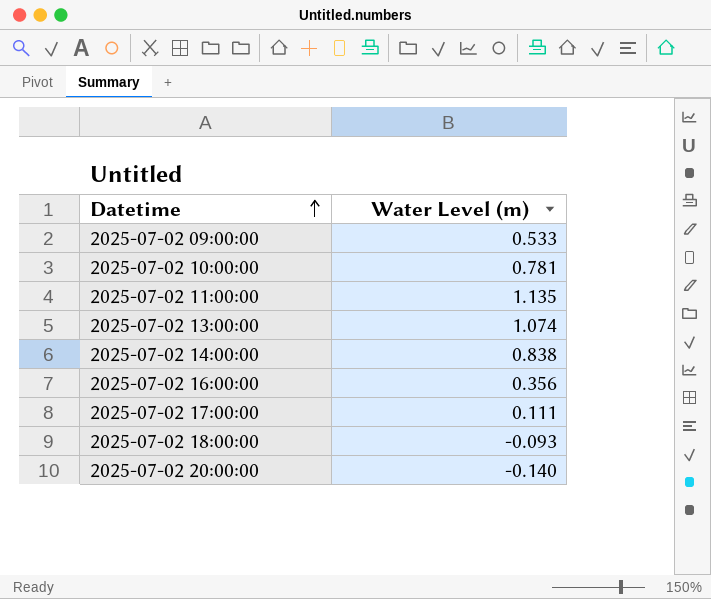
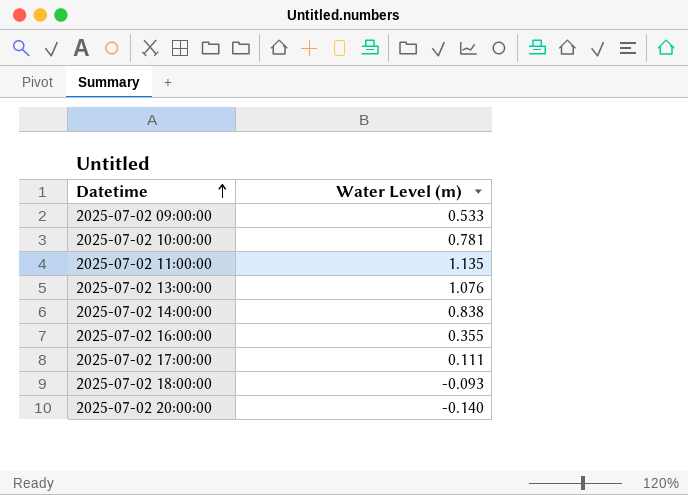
2025-07-02 13:00:00 | Water Level (m): 1.074 -> 1.076
2025-07-02 16:00:00 | Water Level (m): 0.356 -> 0.355

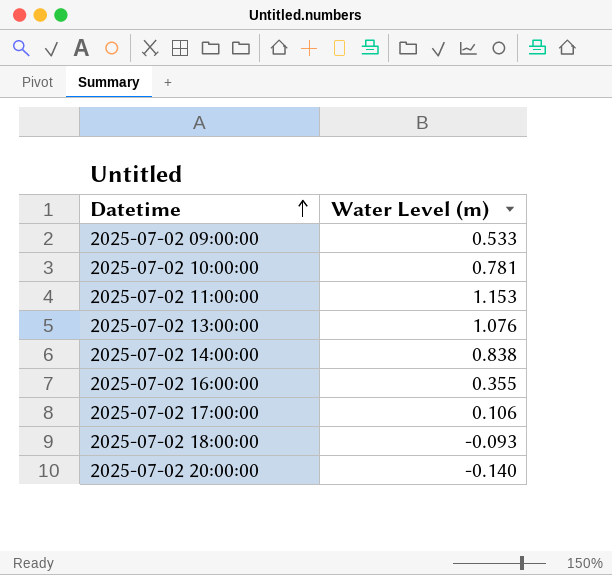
2025-07-02 11:00:00 | Water Level (m): 1.135 -> 1.153
2025-07-02 17:00:00 | Water Level (m): 0.111 -> 0.106

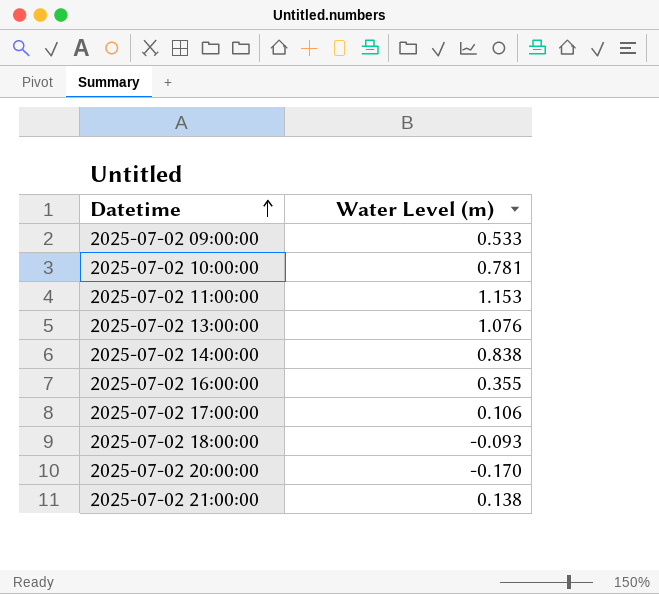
2025-07-02 20:00:00 | Water Level (m): -0.140 -> -0.170
row 2025-07-02 21:00:00: none -> 0.138

